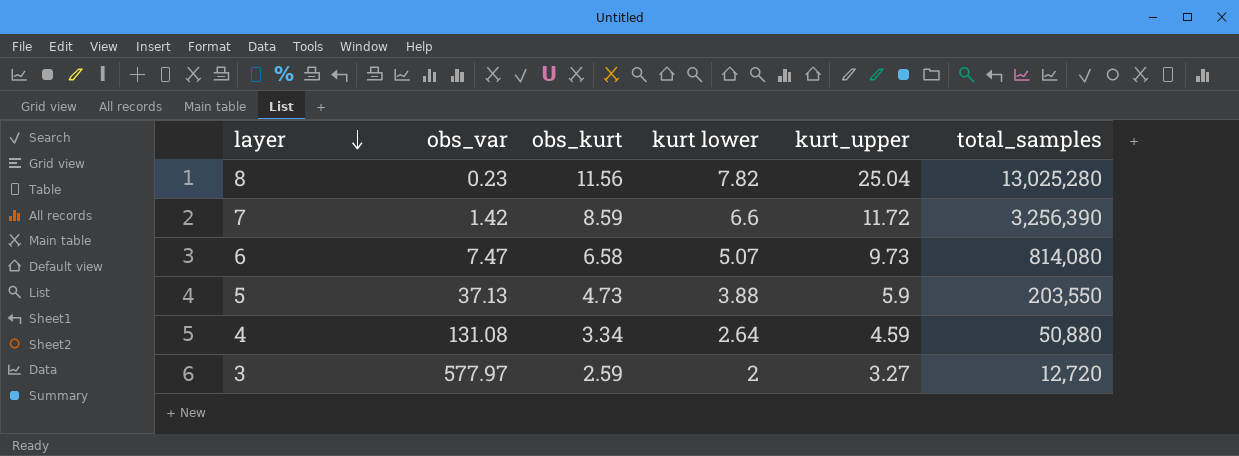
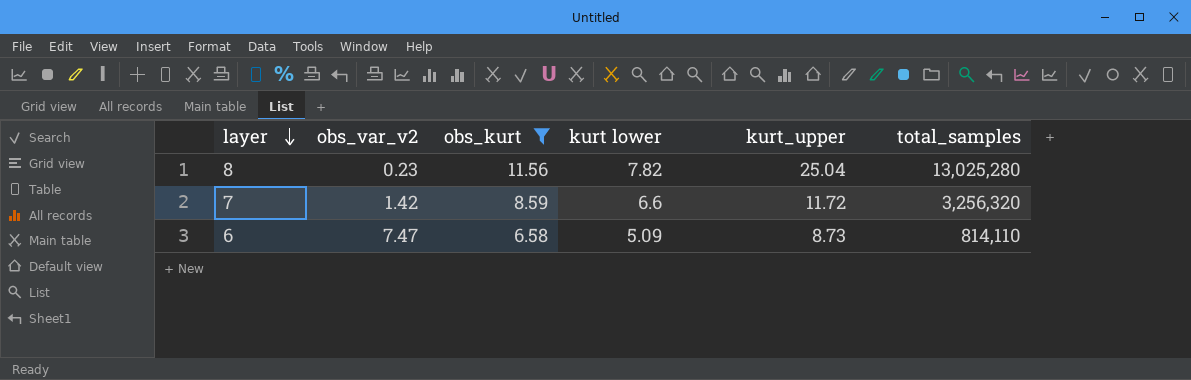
filter: none -> obs_kurt >= 6.58
column name: obs_var -> obs_var_v2
7 | total_samples: 3,256,390 -> 3,256,320
6 | kurt lower: 5.07 -> 5.09
6 | kurt_upper: 9.73 -> 8.73
6 | total_samples: 814,080 -> 814,110

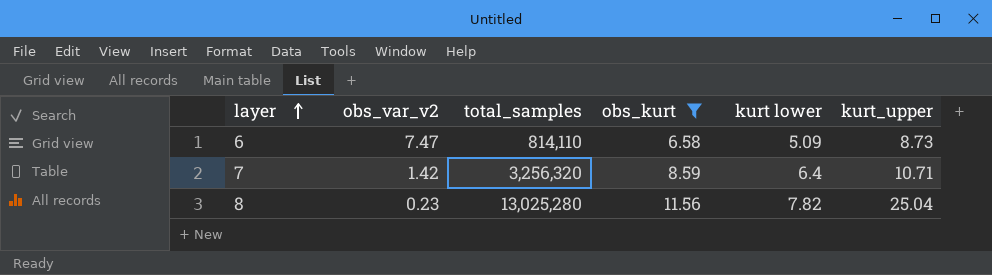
row order: layer descending -> layer ascending
column total_samples | position: 6 -> 3
7 | kurt lower: 6.6 -> 6.4
7 | kurt_upper: 11.72 -> 10.71

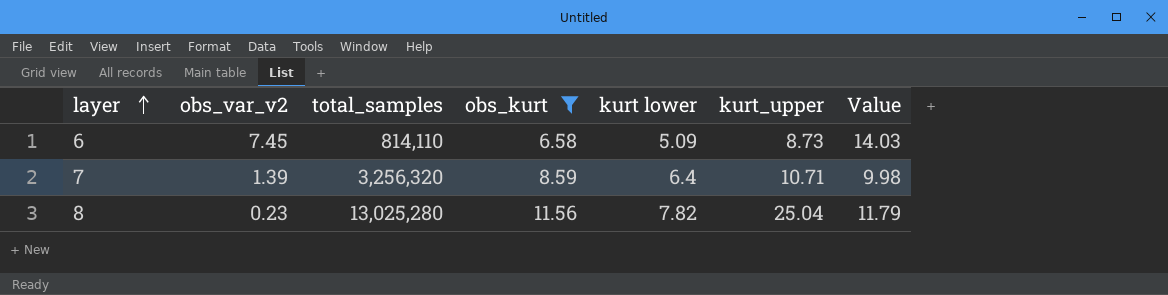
column Value | formula: none -> [obs_var_v2] + [obs_kurt]
6 | obs_var_v2: 7.47 -> 7.45
7 | obs_var_v2: 1.42 -> 1.39

